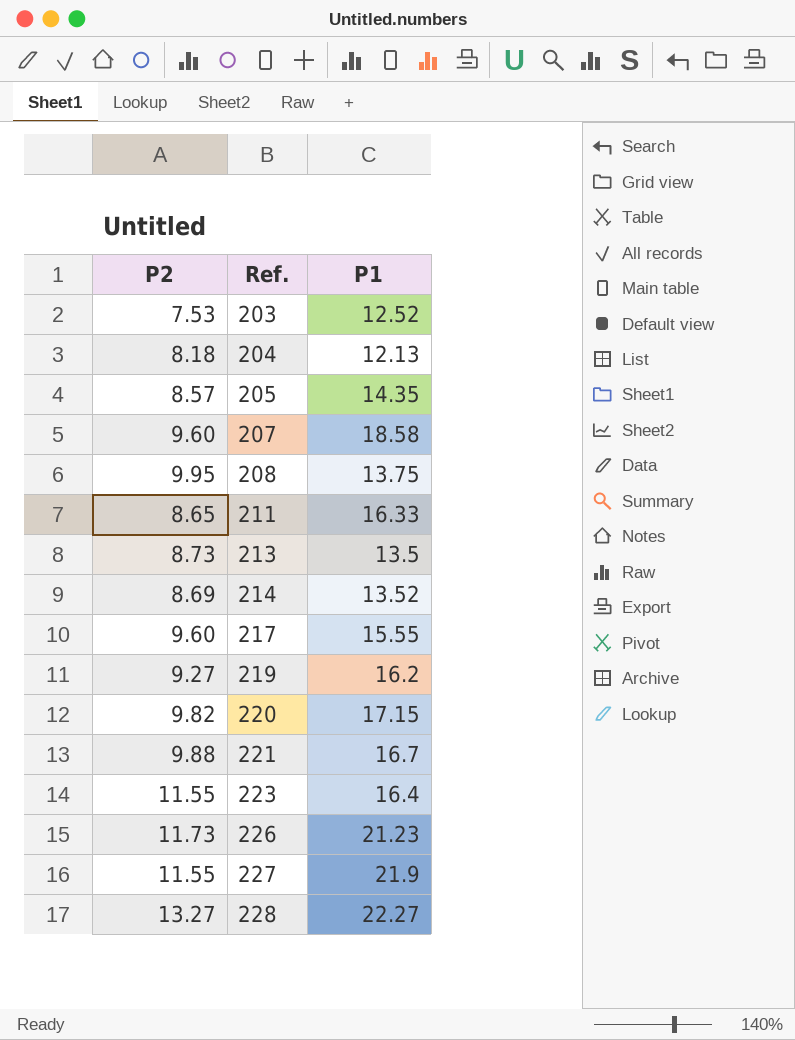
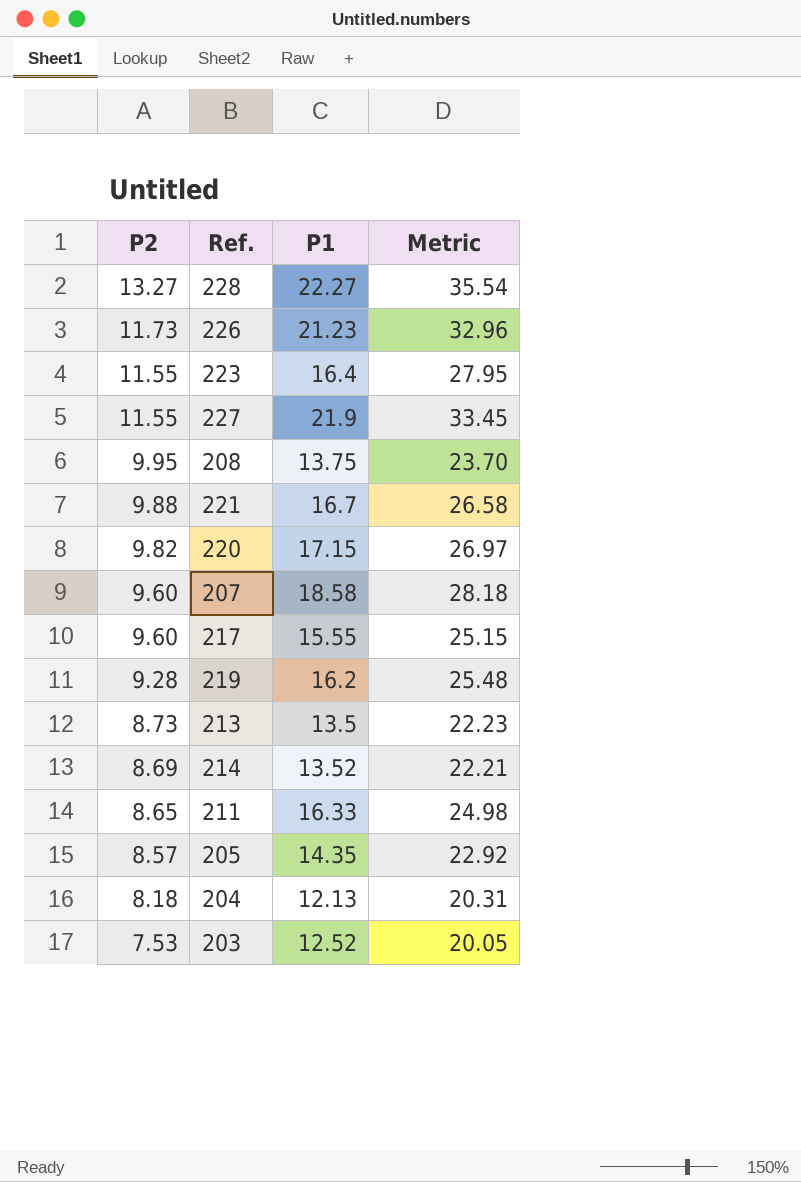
row order: Ref. ascending -> P2 descending
column Metric | formula: none -> [P2] + [P1]
219 | P2: 9.27 -> 9.28

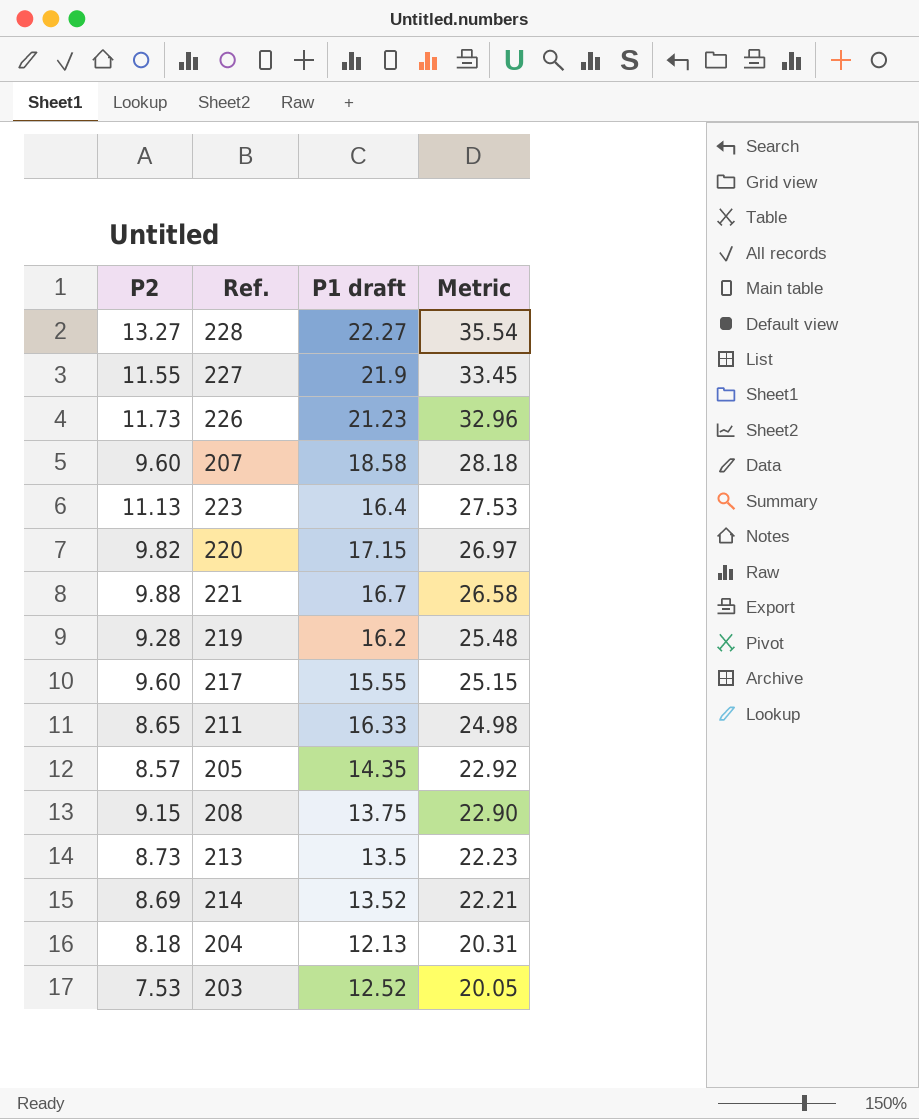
row order: P2 descending -> Metric descending
column name: P1 -> P1 draft
223 | P2: 11.55 -> 11.13
223 | Metric: 27.95 -> 27.53
208 | P2: 9.95 -> 9.15
208 | Metric: 23.70 -> 22.90

